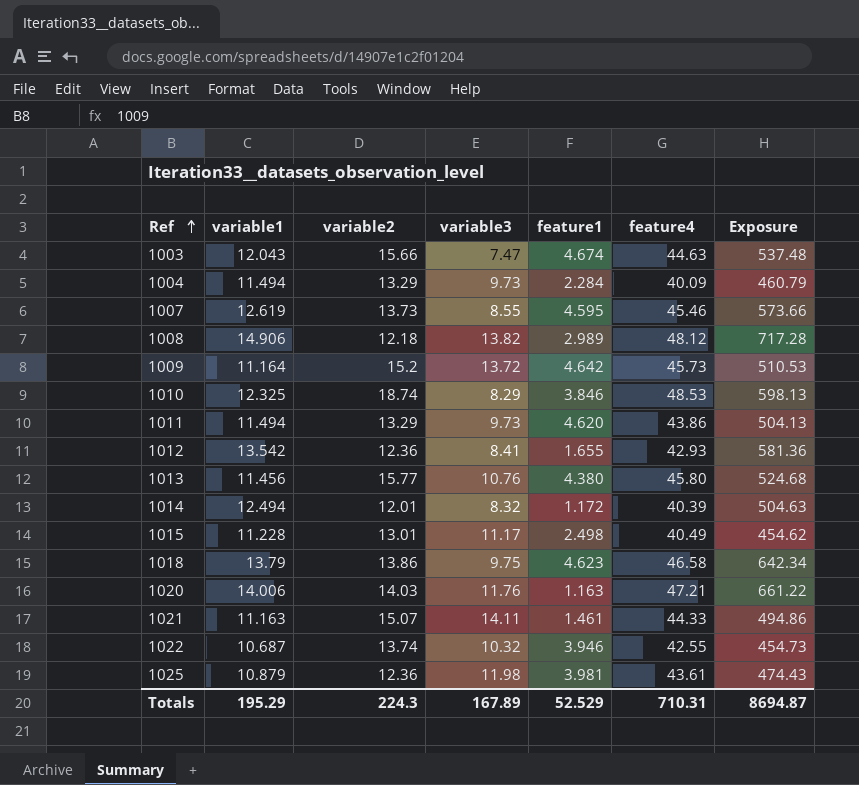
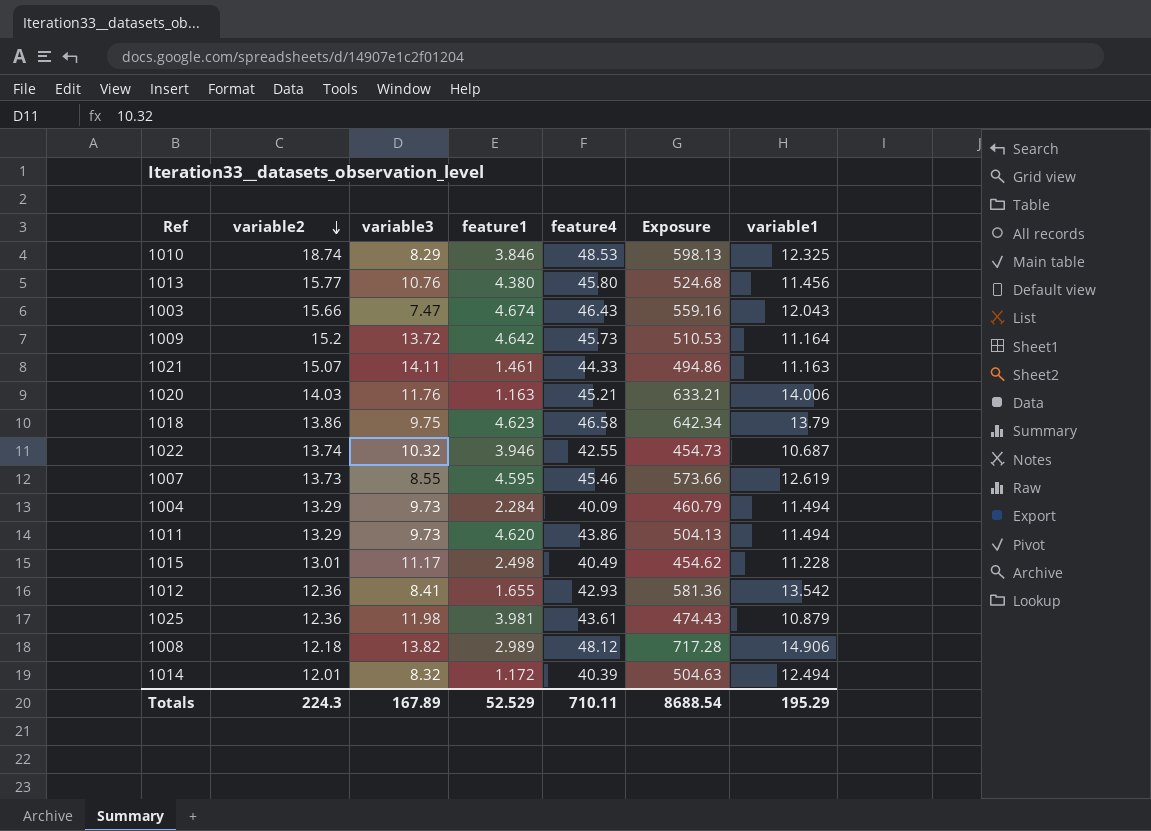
row order: Ref ascending -> variable2 descending
column variable1 | position: 2 -> 7
1003 | feature4: 44.63 -> 46.43
1003 | Exposure: 537.48 -> 559.16
1020 | feature4: 47.21 -> 45.21
1020 | Exposure: 661.22 -> 633.21
Totals | feature4: 710.31 -> 710.11
Totals | Exposure: 8694.87 -> 8688.54

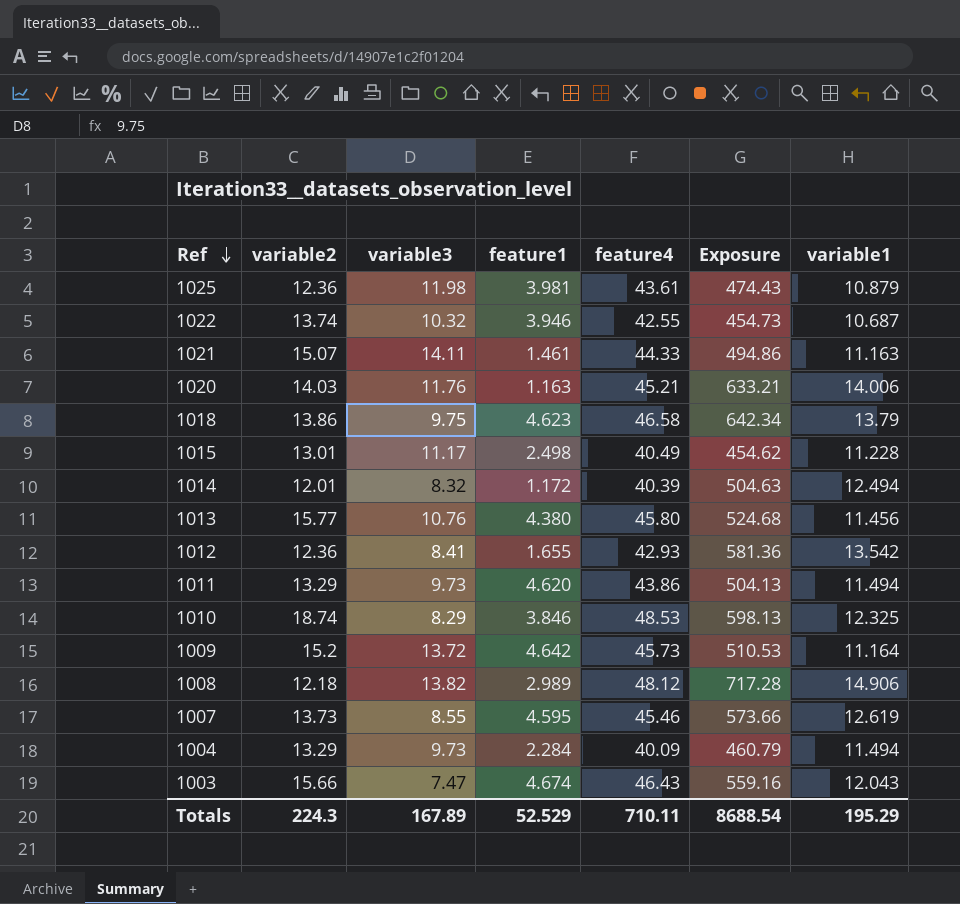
row order: variable2 descending -> Ref descending

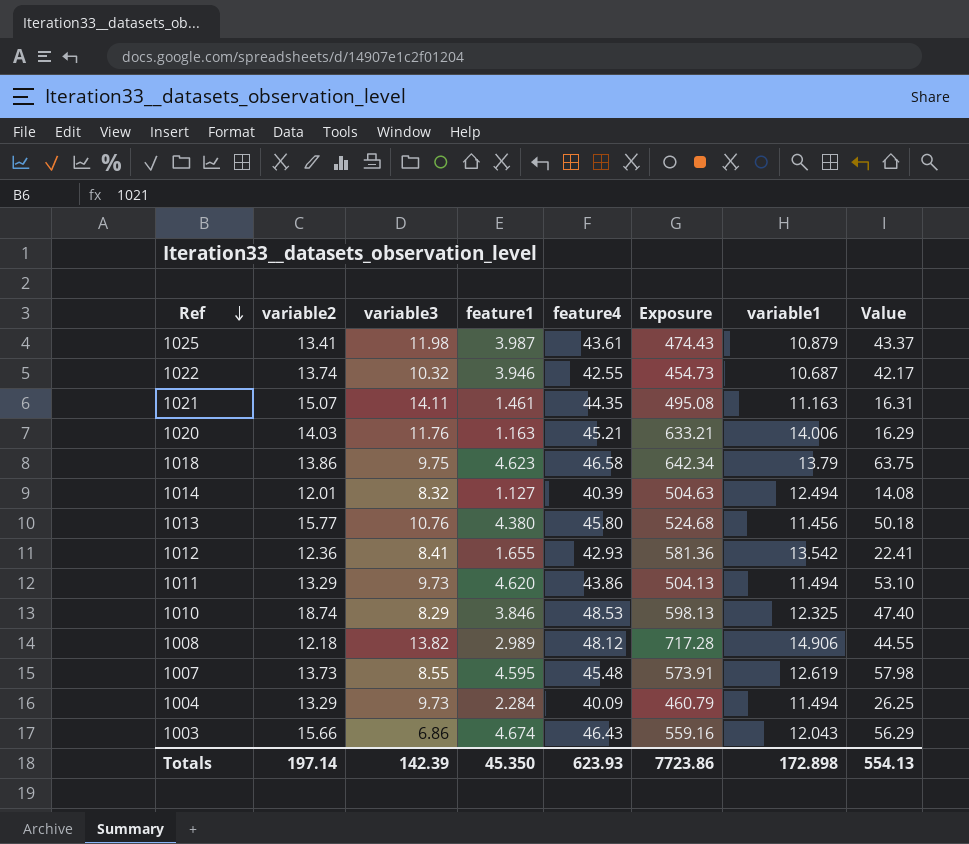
column Value | formula: none -> [feature1] * [variable1]
row 1015: 13.01 | 11.17 | 2.498 | 40.49 | 454.62 | 11.228 -> none
row 1009: 15.2 | 13.72 | 4.642 | 45.73 | 510.53 | 11.164 -> none
1025 | variable2: 12.36 -> 13.41
1025 | feature1: 3.981 -> 3.987
1021 | feature4: 44.33 -> 44.35
1021 | Exposure: 494.86 -> 495.08
1014 | feature1: 1.172 -> 1.127
1007 | feature4: 45.46 -> 45.48
1007 | Exposure: 573.66 -> 573.91
1003 | variable3: 7.47 -> 6.86
Totals | variable2: 224.3 -> 197.14
Totals | variable3: 167.89 -> 142.39
Totals | feature1: 52.529 -> 45.350
Totals | feature4: 710.11 -> 623.93
Totals | Exposure: 8688.54 -> 7723.86
Totals | variable1: 195.29 -> 172.898

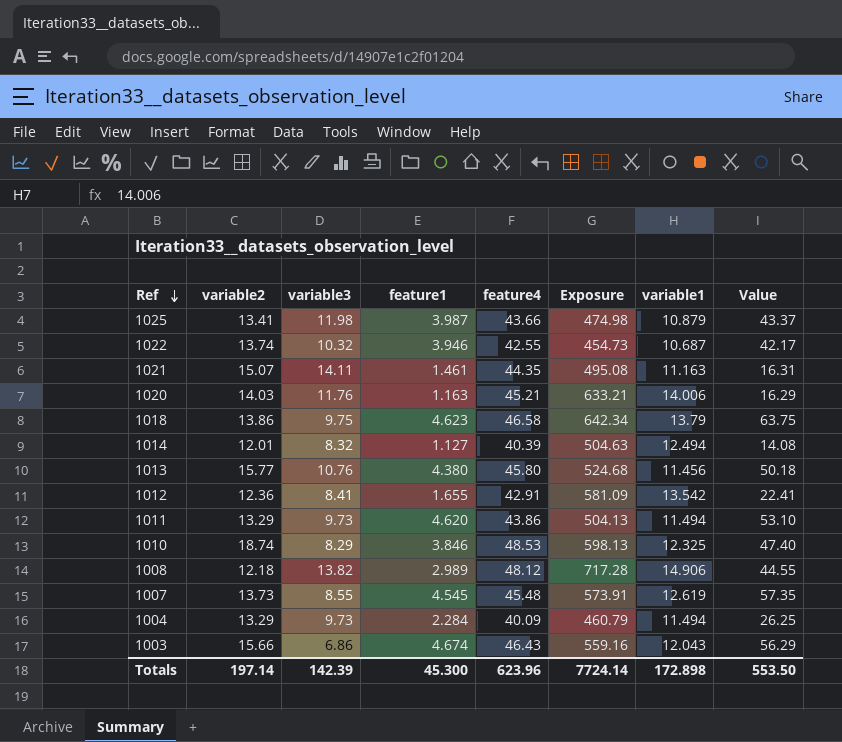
1025 | feature4: 43.61 -> 43.66
1025 | Exposure: 474.43 -> 474.98
1012 | feature4: 42.93 -> 42.91
1012 | Exposure: 581.36 -> 581.09
1007 | feature1: 4.595 -> 4.545
1007 | Value: 57.98 -> 57.35
Totals | feature1: 45.350 -> 45.300
Totals | feature4: 623.93 -> 623.96
Totals | Exposure: 7723.86 -> 7724.14
Totals | Value: 554.13 -> 553.50

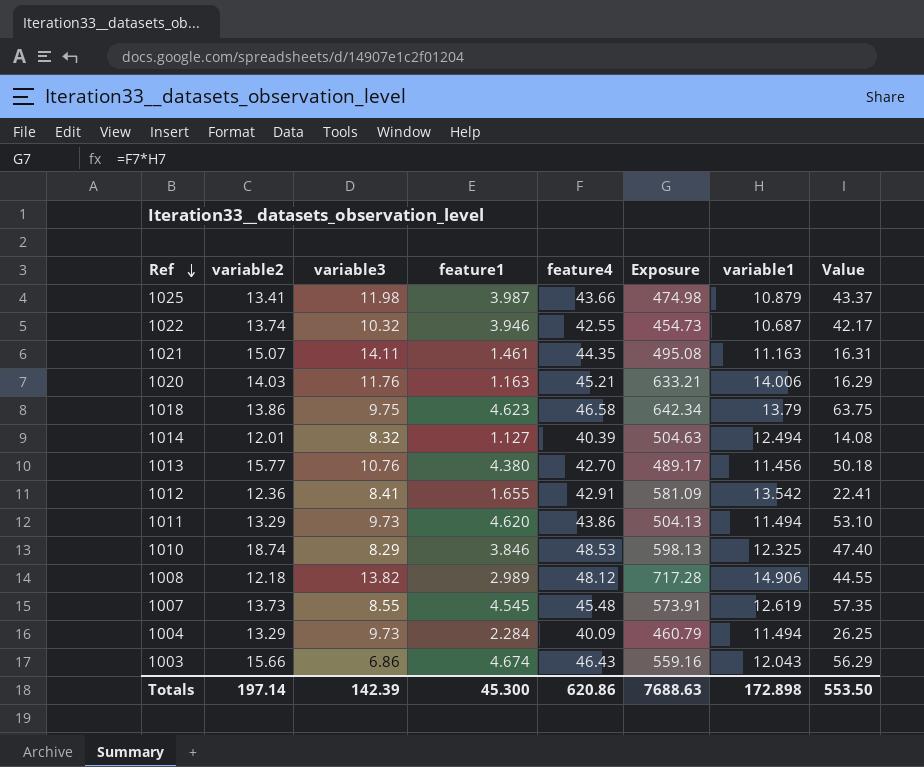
1013 | feature4: 45.80 -> 42.70
1013 | Exposure: 524.68 -> 489.17
Totals | feature4: 623.96 -> 620.86
Totals | Exposure: 7724.14 -> 7688.63

